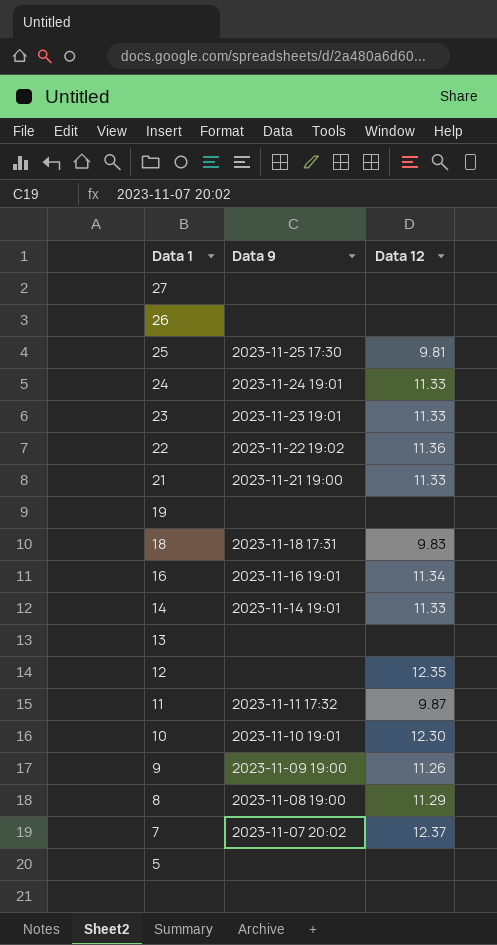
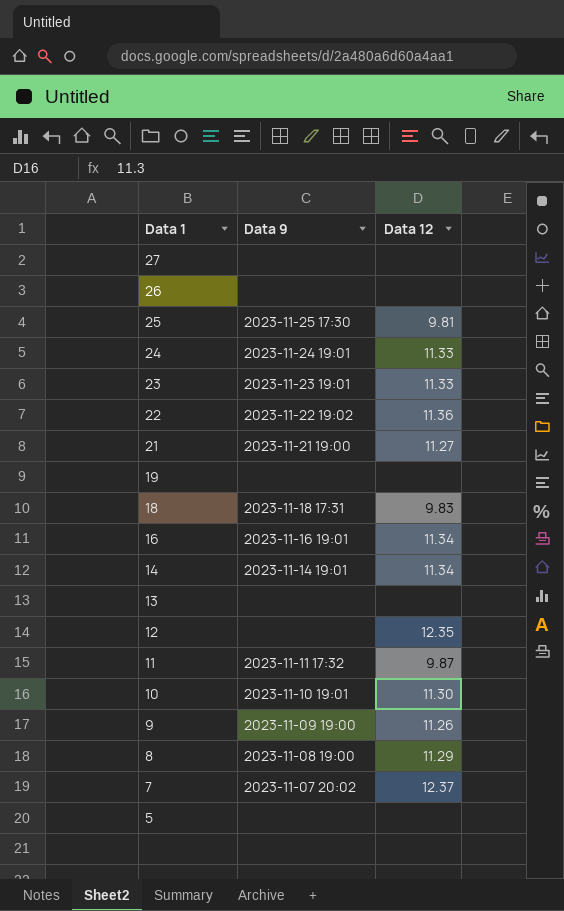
21 | Data 12: 11.33 -> 11.27
14 | Data 12: 11.33 -> 11.34
10 | Data 12: 12.30 -> 11.30

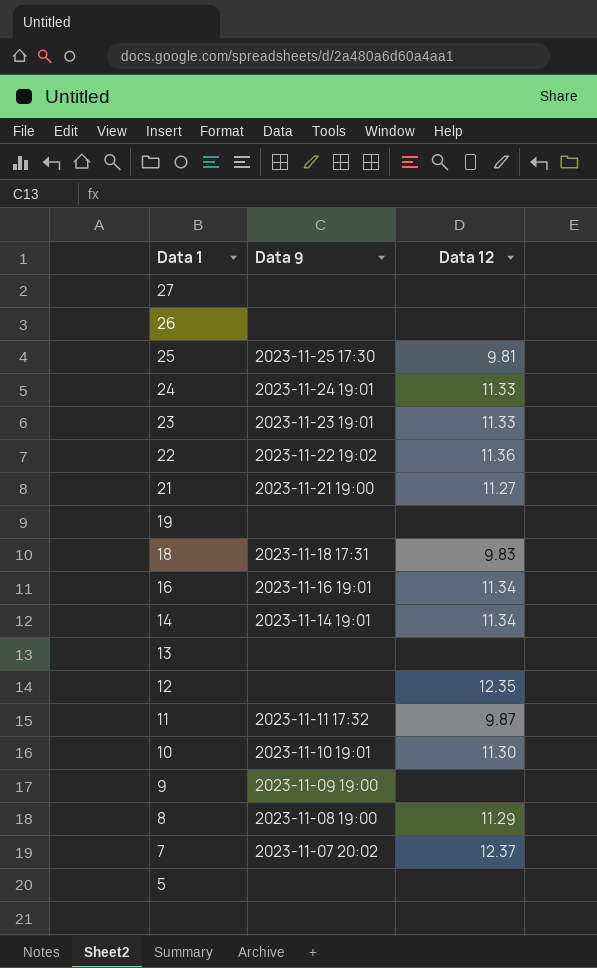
9 | Data 12: 11.26 -> none

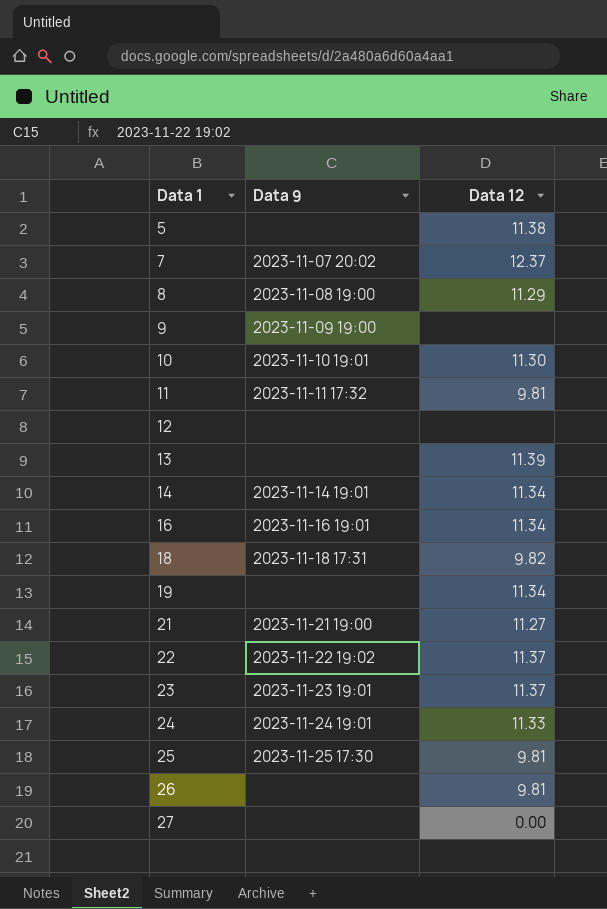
row order: Data 1 descending -> Data 1 ascending
5 | Data 12: none -> 11.38
11 | Data 12: 9.87 -> 9.81
12 | Data 12: 12.35 -> none
13 | Data 12: none -> 11.39
18 | Data 12: 9.83 -> 9.82
19 | Data 12: none -> 11.34
22 | Data 12: 11.36 -> 11.37
23 | Data 12: 11.33 -> 11.37
26 | Data 12: none -> 9.81
27 | Data 12: none -> 0.00

